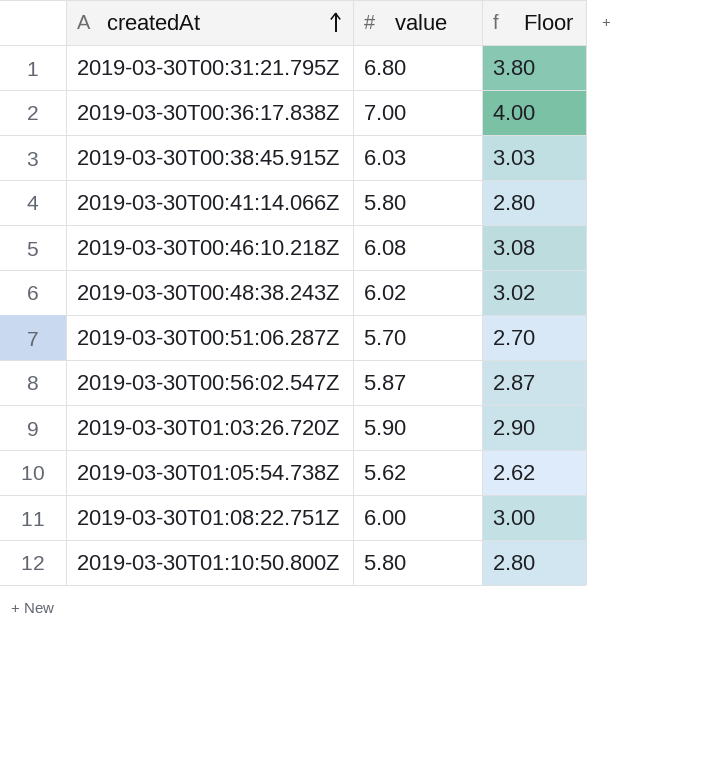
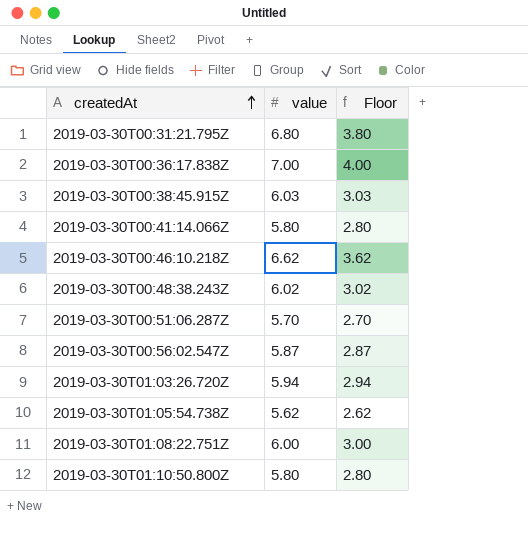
2019-03-30T00:46:10.218Z | value: 6.08 -> 6.62
2019-03-30T00:46:10.218Z | Floor: 3.08 -> 3.62
2019-03-30T01:03:26.720Z | value: 5.90 -> 5.94
2019-03-30T01:03:26.720Z | Floor: 2.90 -> 2.94

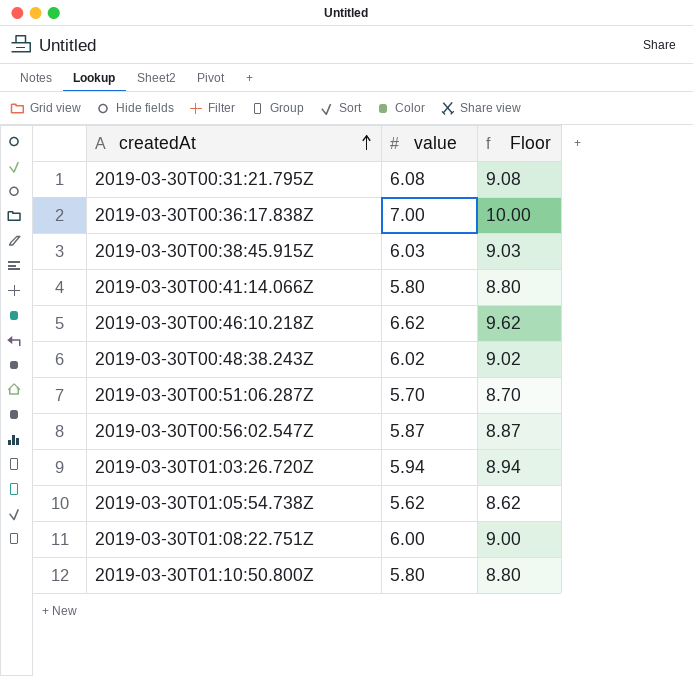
column Floor | formula: [value] - 3 -> [value] + 3
2019-03-30T00:31:21.795Z | value: 6.80 -> 6.08

